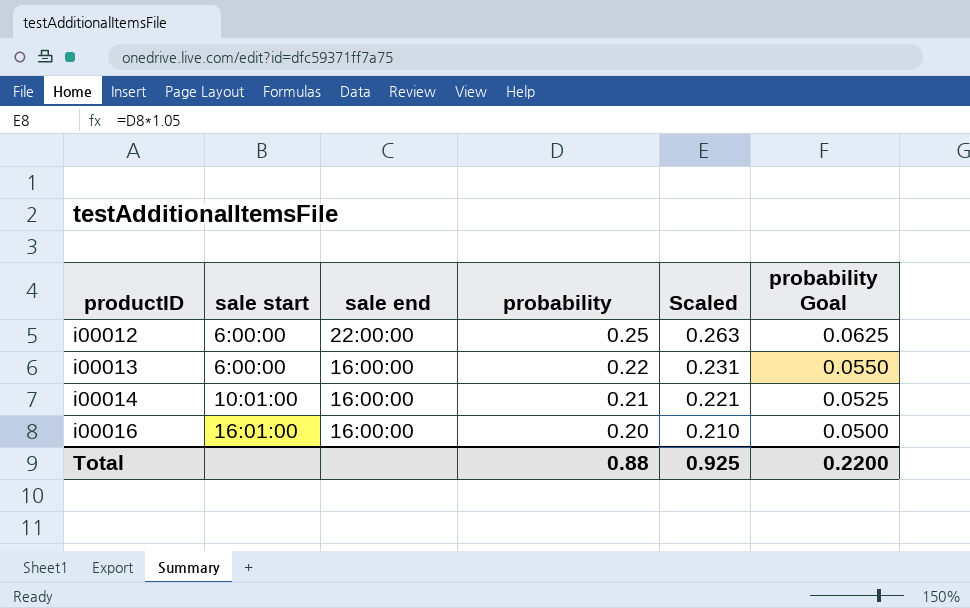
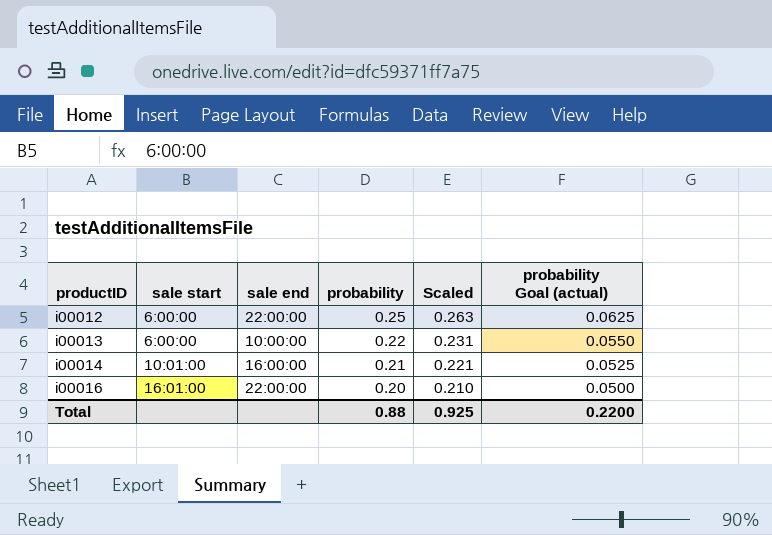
column name: probability Goal -> probability Goal (actual)
i00013 | sale end: 16:00:00 -> 10:00:00
i00016 | sale end: 16:00:00 -> 22:00:00

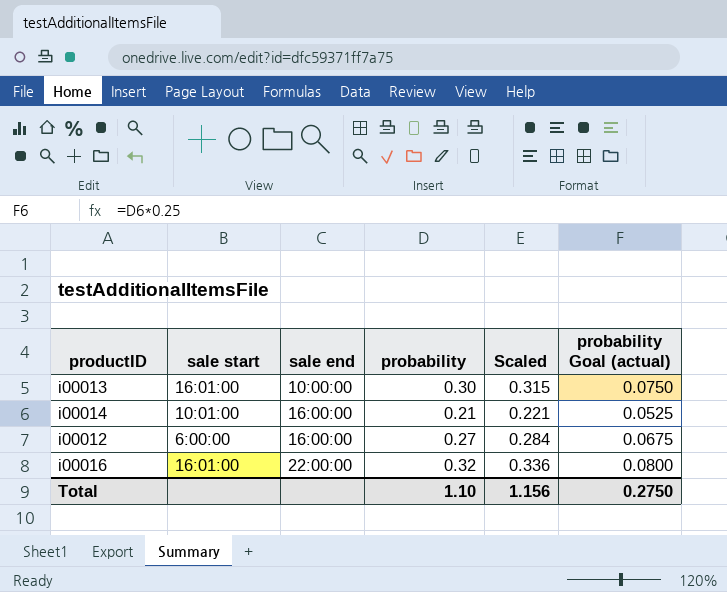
row order: productID ascending -> sale end ascending
i00013 | sale start: 6:00:00 -> 16:01:00
i00013 | probability: 0.22 -> 0.30
i00013 | Scaled: 0.231 -> 0.315
i00013 | probability Goal (actual): 0.0550 -> 0.0750
i00012 | sale end: 22:00:00 -> 16:00:00
i00012 | probability: 0.25 -> 0.27
i00012 | Scaled: 0.263 -> 0.284
i00012 | probability Goal (actual): 0.0625 -> 0.0675
i00016 | probability: 0.20 -> 0.32
i00016 | Scaled: 0.210 -> 0.336
i00016 | probability Goal (actual): 0.0500 -> 0.0800
Total | probability: 0.88 -> 1.10
Total | Scaled: 0.925 -> 1.156
Total | probability Goal (actual): 0.2200 -> 0.2750

